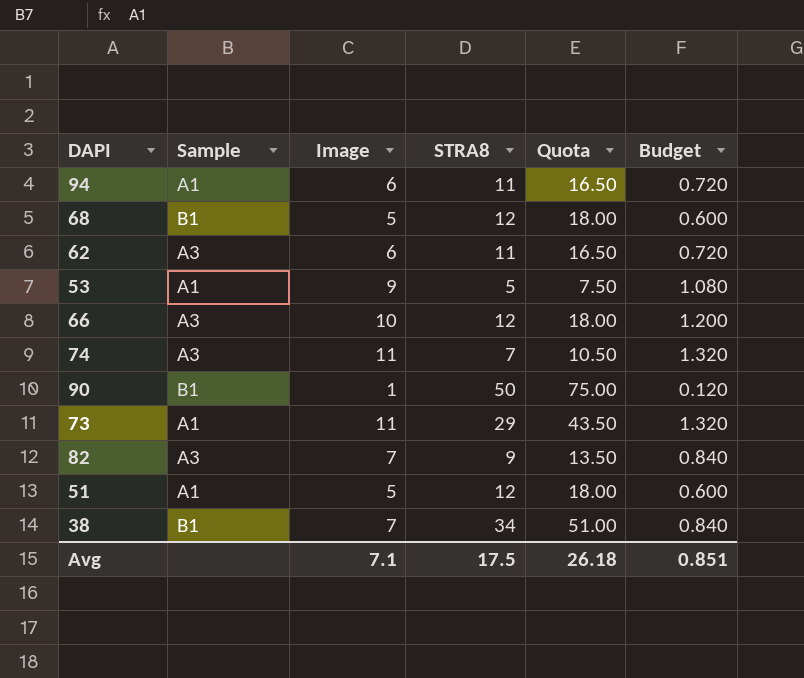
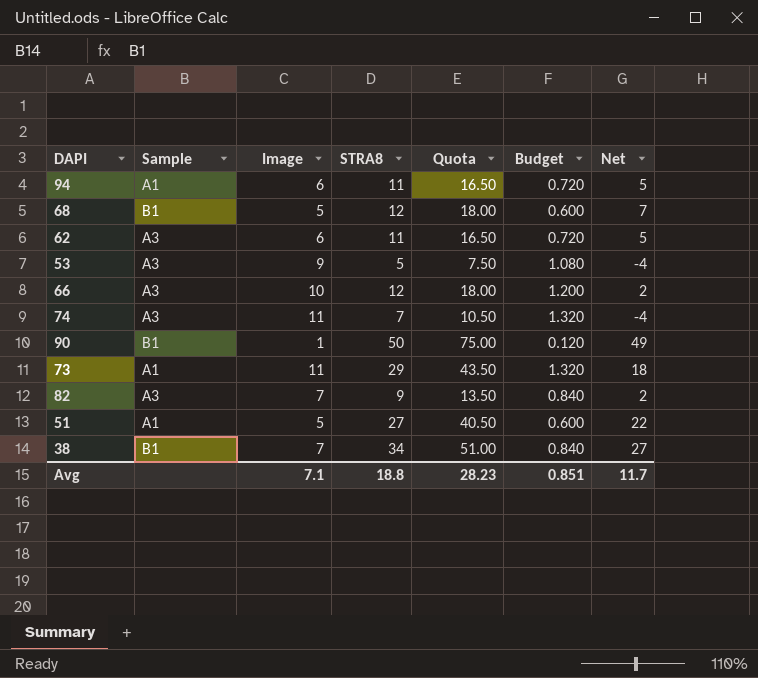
column Net | formula: none -> [STRA8] - [Image]
53 | Sample: A1 -> A3
51 | STRA8: 12 -> 27
51 | Quota: 18.00 -> 40.50
Avg | STRA8: 17.5 -> 18.8
Avg | Quota: 26.18 -> 28.23

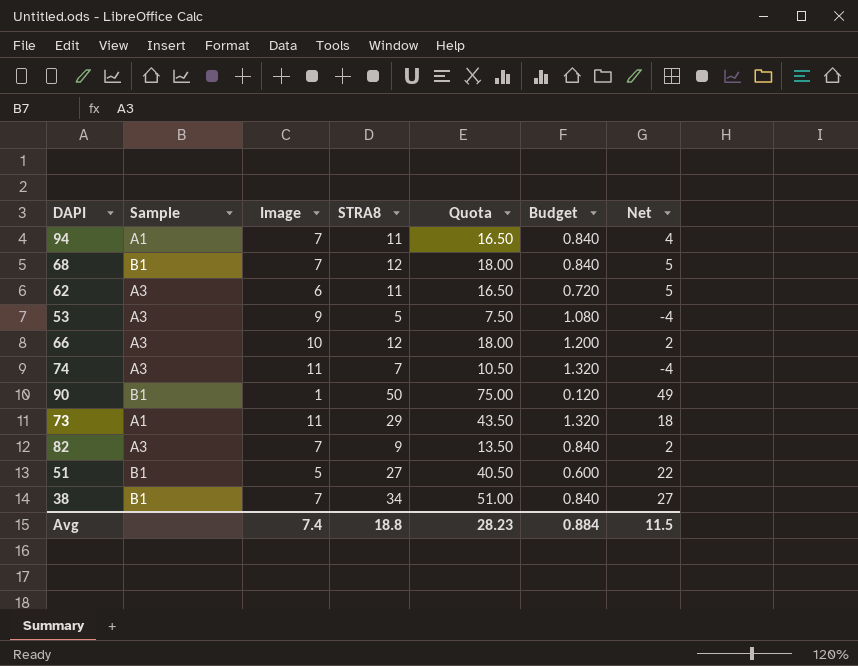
94 | Image: 6 -> 7
94 | Budget: 0.720 -> 0.840
94 | Net: 5 -> 4
68 | Image: 5 -> 7
68 | Budget: 0.600 -> 0.840
68 | Net: 7 -> 5
51 | Sample: A1 -> B1
Avg | Image: 7.1 -> 7.4
Avg | Budget: 0.851 -> 0.884
Avg | Net: 11.7 -> 11.5

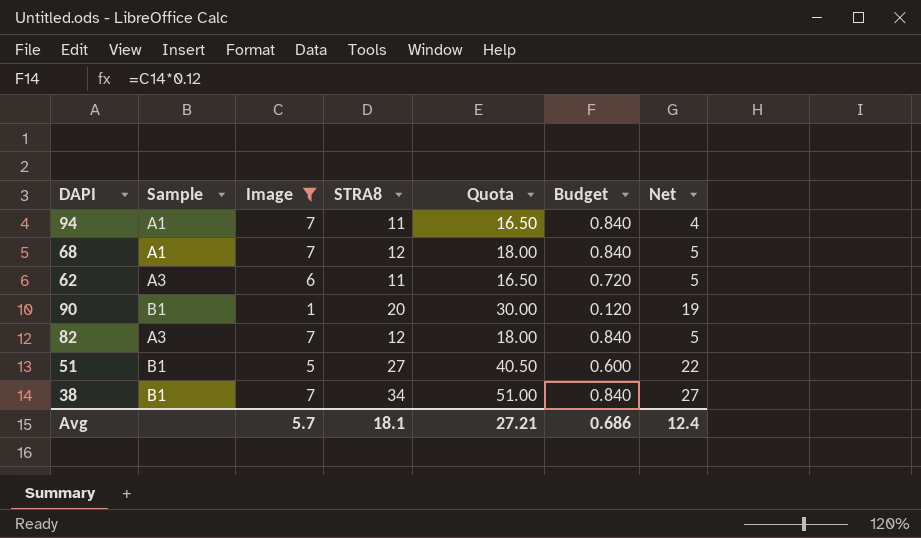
filter: none -> Image <= 7
68 | Sample: B1 -> A1
90 | STRA8: 50 -> 20
90 | Quota: 75.00 -> 30.00
90 | Net: 49 -> 19
82 | STRA8: 9 -> 12
82 | Quota: 13.50 -> 18.00
82 | Net: 2 -> 5
Avg | Image: 7.4 -> 5.7
Avg | STRA8: 18.8 -> 18.1
Avg | Quota: 28.23 -> 27.21
Avg | Budget: 0.884 -> 0.686
Avg | Net: 11.5 -> 12.4

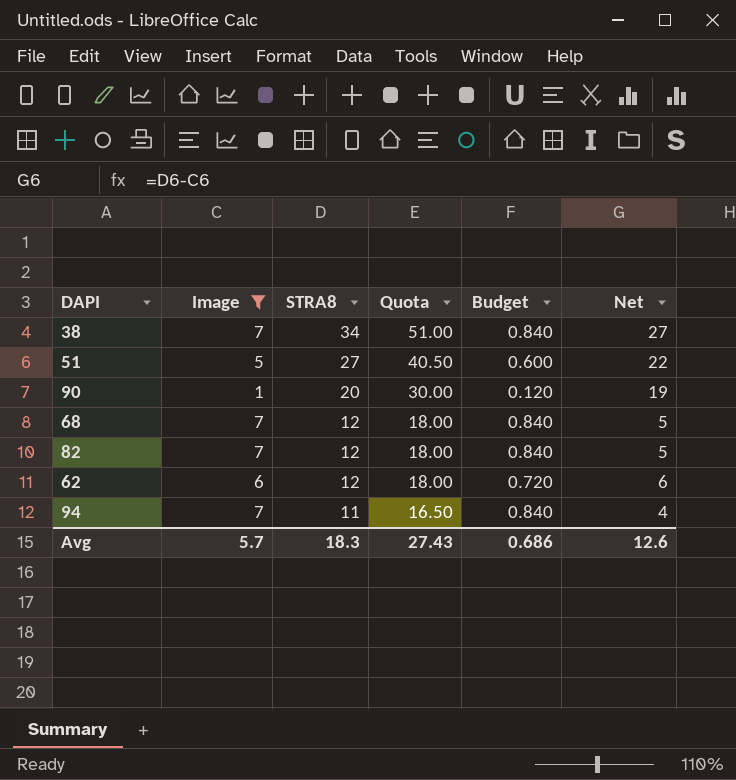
row order: none -> STRA8 descending
column Sample | position: 2 -> none
62 | STRA8: 11 -> 12
62 | Quota: 16.50 -> 18.00
62 | Net: 5 -> 6
Avg | STRA8: 18.1 -> 18.3
Avg | Quota: 27.21 -> 27.43
Avg | Net: 12.4 -> 12.6

